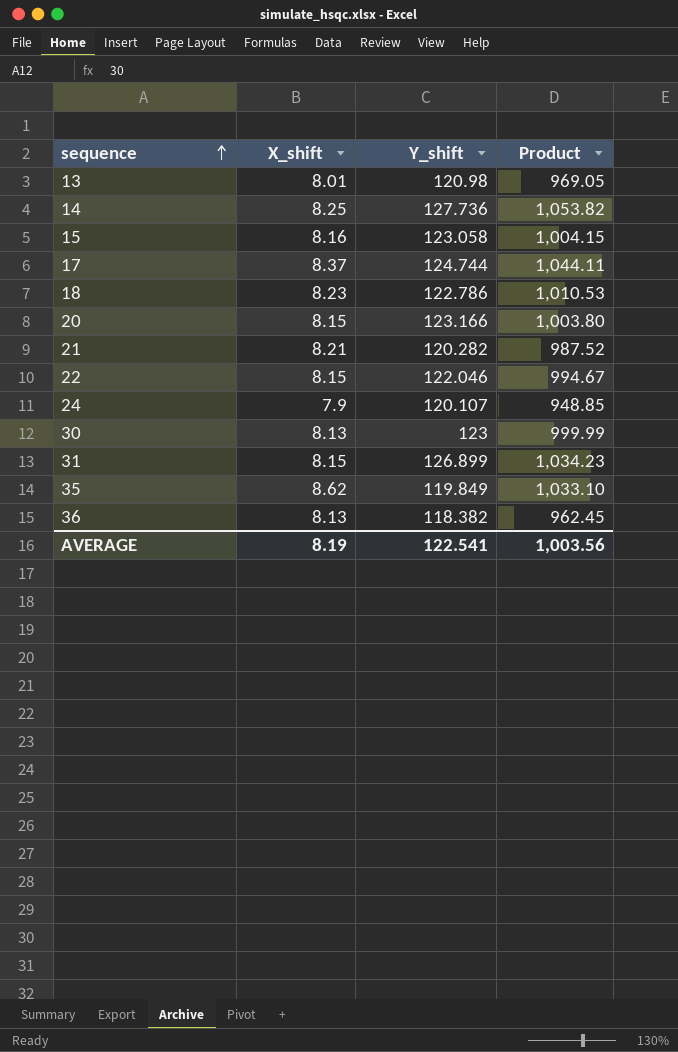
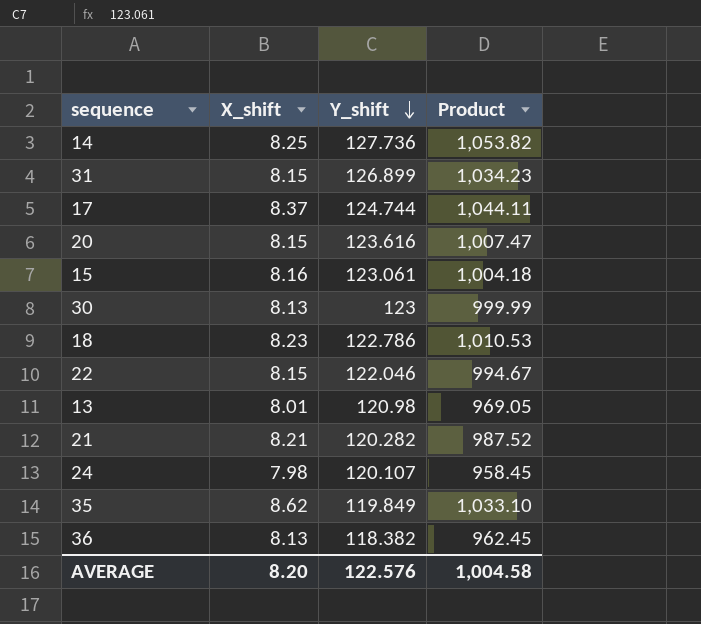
row order: sequence ascending -> Y_shift descending
20 | Y_shift: 123.166 -> 123.616
20 | Product: 1,003.80 -> 1,007.47
15 | Y_shift: 123.058 -> 123.061
15 | Product: 1,004.15 -> 1,004.18
24 | X_shift: 7.9 -> 7.98
24 | Product: 948.85 -> 958.45
AVERAGE | X_shift: 8.19 -> 8.20
AVERAGE | Y_shift: 122.541 -> 122.576
AVERAGE | Product: 1,003.56 -> 1,004.58

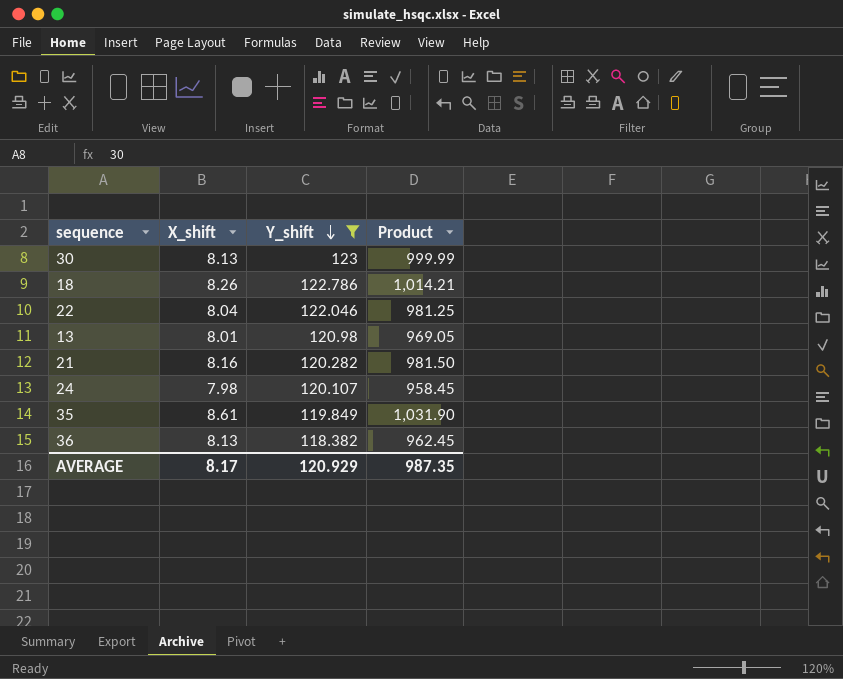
filter: none -> Y_shift <= 123
18 | X_shift: 8.23 -> 8.26
18 | Product: 1,010.53 -> 1,014.21
22 | X_shift: 8.15 -> 8.04
22 | Product: 994.67 -> 981.25
21 | X_shift: 8.21 -> 8.16
21 | Product: 987.52 -> 981.50
35 | X_shift: 8.62 -> 8.61
35 | Product: 1,033.10 -> 1,031.90
AVERAGE | X_shift: 8.20 -> 8.17
AVERAGE | Y_shift: 122.576 -> 120.929
AVERAGE | Product: 1,004.58 -> 987.35

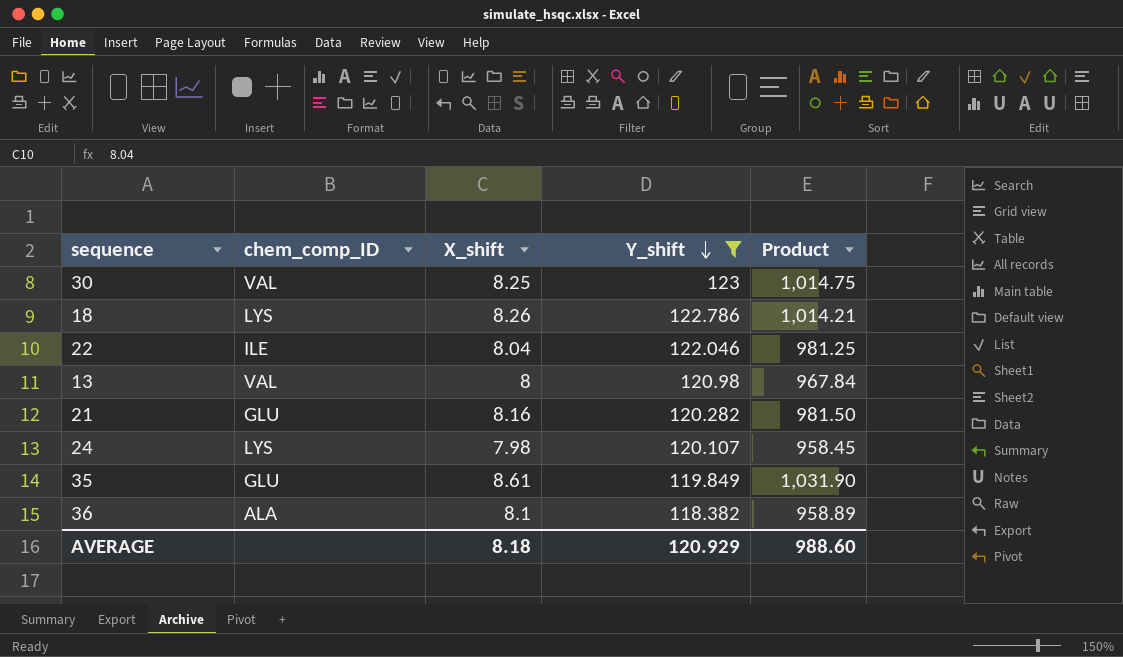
column chem_comp_ID | position: none -> 2
30 | X_shift: 8.13 -> 8.25
30 | Product: 999.99 -> 1,014.75
13 | X_shift: 8.01 -> 8
13 | Product: 969.05 -> 967.84
36 | X_shift: 8.13 -> 8.1
36 | Product: 962.45 -> 958.89
AVERAGE | X_shift: 8.17 -> 8.18
AVERAGE | Product: 987.35 -> 988.60

